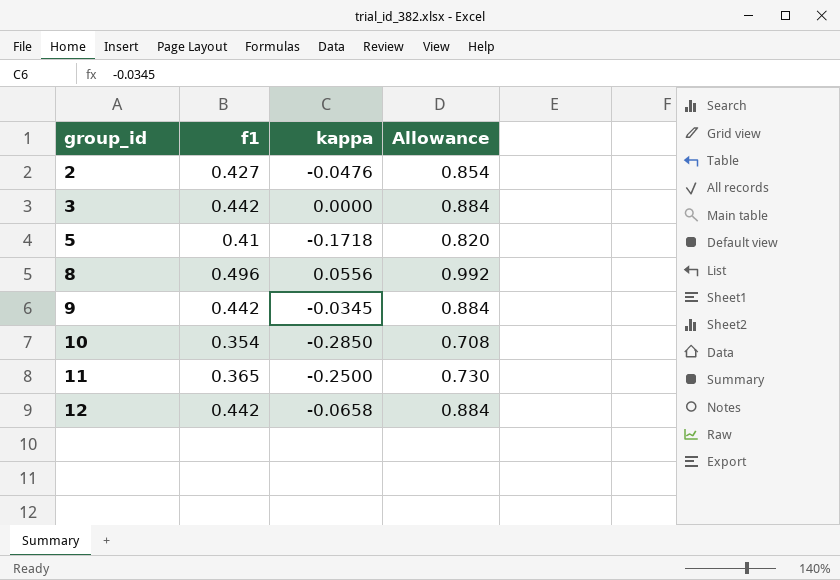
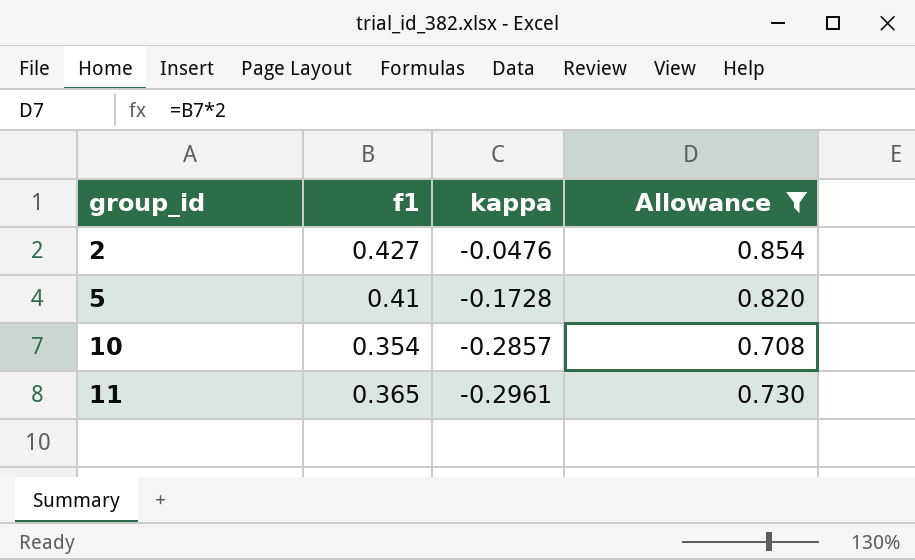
filter: none -> Allowance <= 0.854
5 | kappa: -0.1718 -> -0.1728
10 | kappa: -0.2850 -> -0.2857
11 | kappa: -0.2500 -> -0.2961

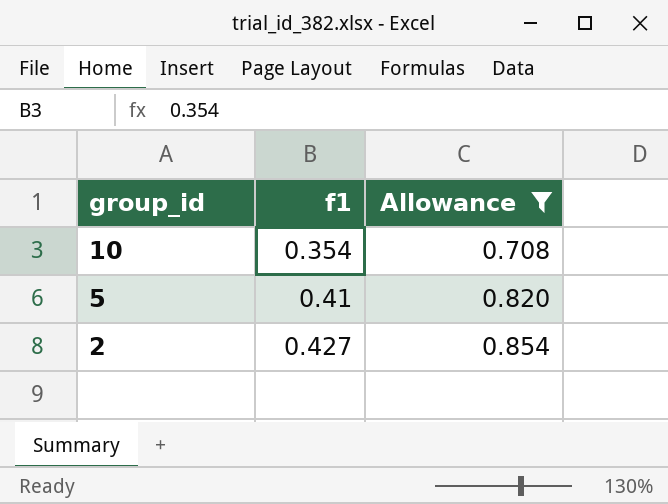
row order: group_id ascending -> group_id descending
column kappa | position: 3 -> none
row 11: 0.365 | -0.2961 | 0.730 -> none

